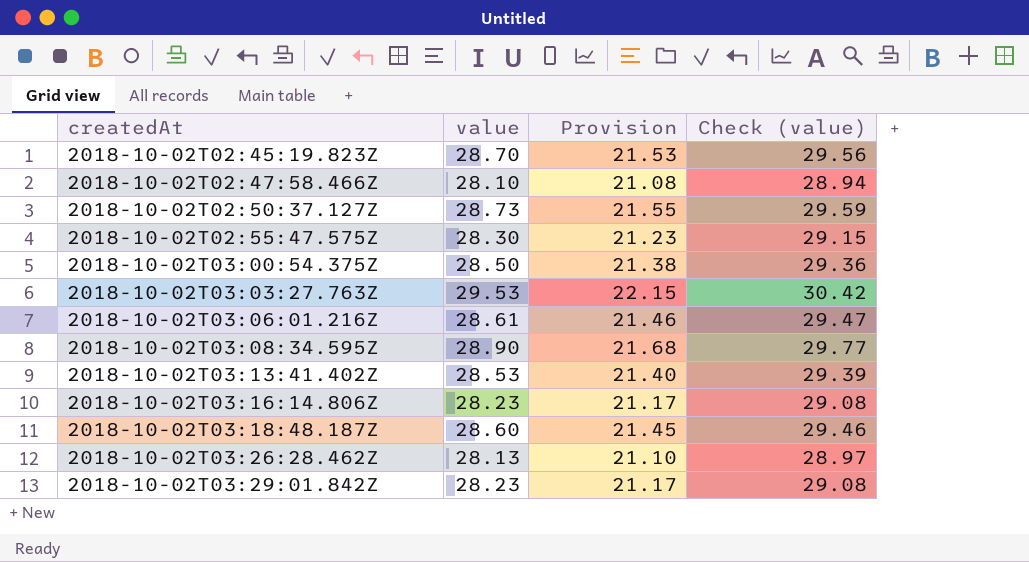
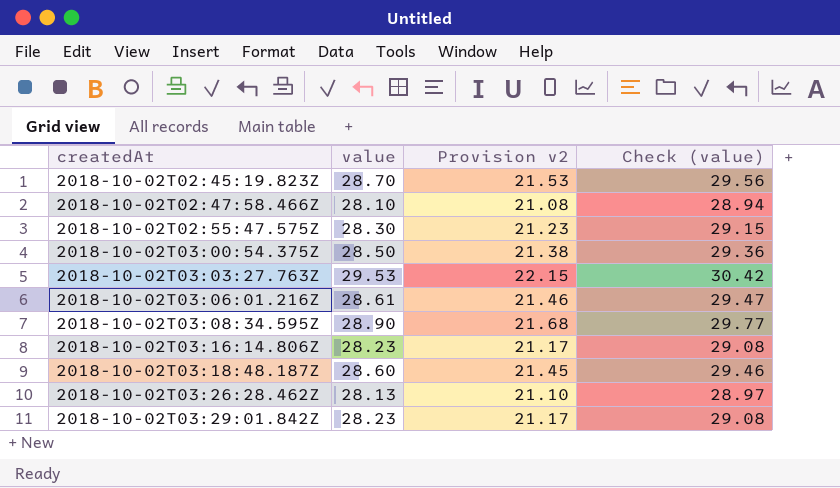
column name: Provision -> Provision v2
row 2018-10-02T02:50:37.127Z: 28.73 | 21.55 | 29.59 -> none
row 2018-10-02T03:13:41.402Z: 28.53 | 21.40 | 29.39 -> none

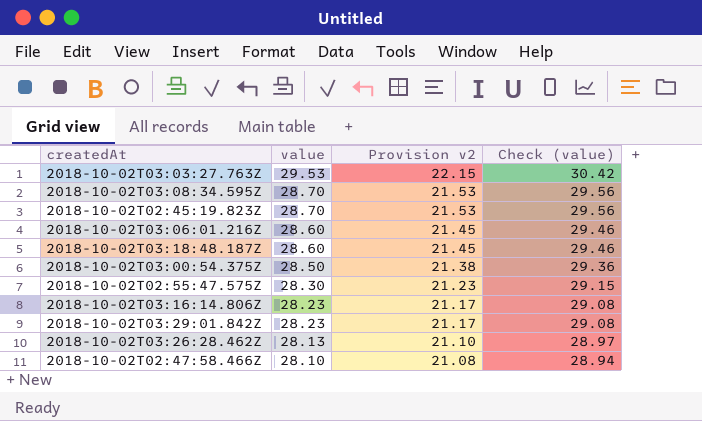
row order: createdAt ascending -> value descending
2018-10-02T03:08:34.595Z | value: 28.90 -> 28.70
2018-10-02T03:08:34.595Z | Provision v2: 21.68 -> 21.53
2018-10-02T03:08:34.595Z | Check (value): 29.77 -> 29.56
2018-10-02T03:06:01.216Z | value: 28.61 -> 28.60
2018-10-02T03:06:01.216Z | Provision v2: 21.46 -> 21.45
2018-10-02T03:06:01.216Z | Check (value): 29.47 -> 29.46

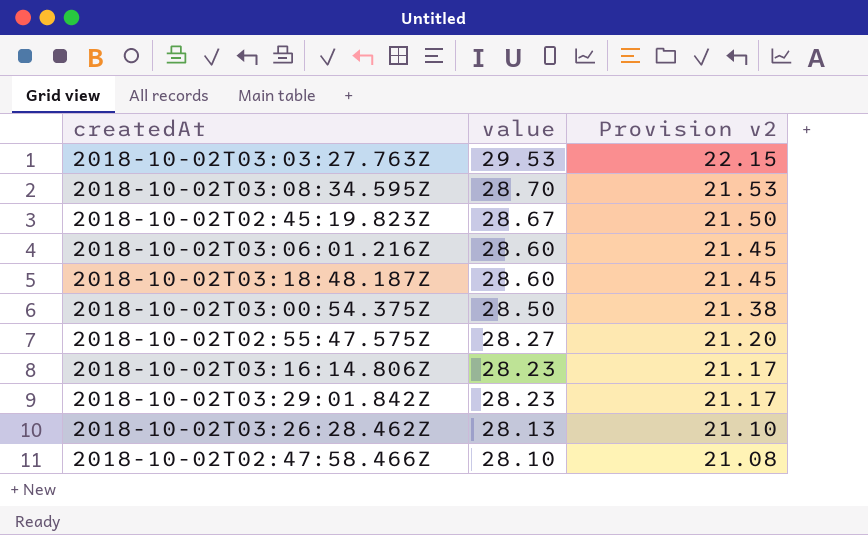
column Check (value) | formula: [value] * 1.03 -> none
2018-10-02T02:45:19.823Z | value: 28.70 -> 28.67
2018-10-02T02:45:19.823Z | Provision v2: 21.53 -> 21.50
2018-10-02T02:55:47.575Z | value: 28.30 -> 28.27
2018-10-02T02:55:47.575Z | Provision v2: 21.23 -> 21.20

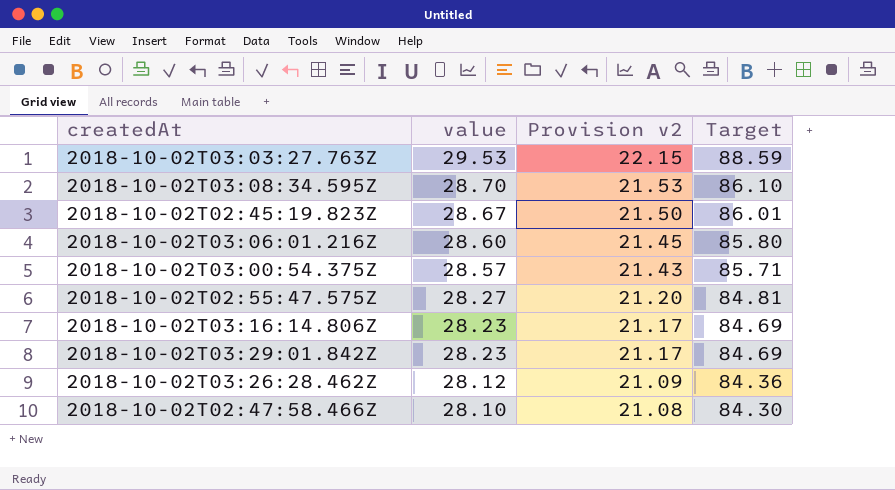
column Target | formula: none -> [value] * 3
row 2018-10-02T03:18:48.187Z: 28.60 | 21.45 -> none
2018-10-02T03:00:54.375Z | value: 28.50 -> 28.57
2018-10-02T03:00:54.375Z | Provision v2: 21.38 -> 21.43
2018-10-02T03:26:28.462Z | value: 28.13 -> 28.12
2018-10-02T03:26:28.462Z | Provision v2: 21.10 -> 21.09

